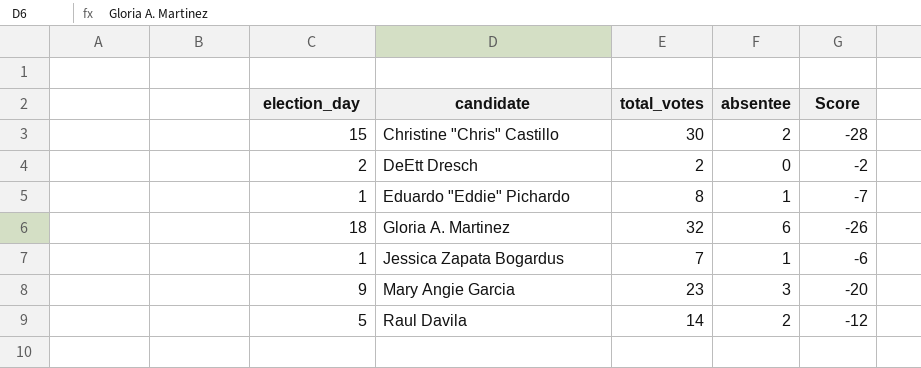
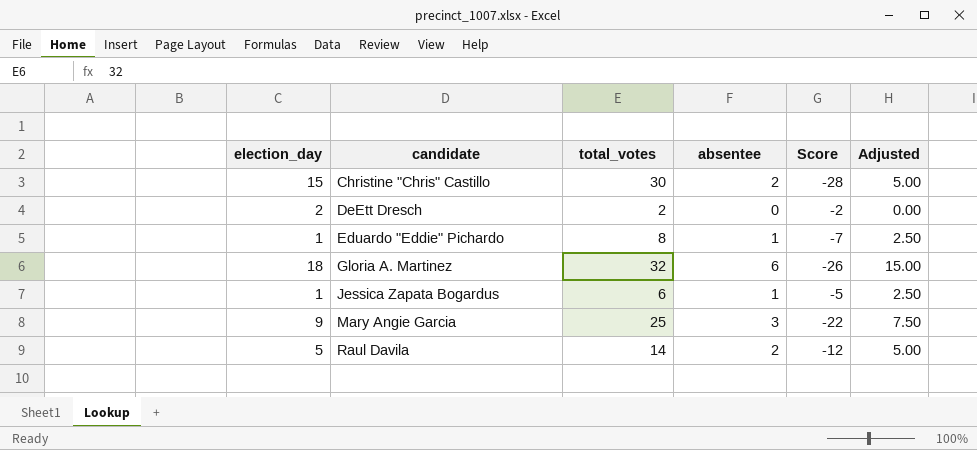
column Adjusted | formula: none -> [absentee] * 2.5
Jessica Zapata Bogardus | total_votes: 7 -> 6
Jessica Zapata Bogardus | Score: -6 -> -5
Mary Angie Garcia | total_votes: 23 -> 25
Mary Angie Garcia | Score: -20 -> -22

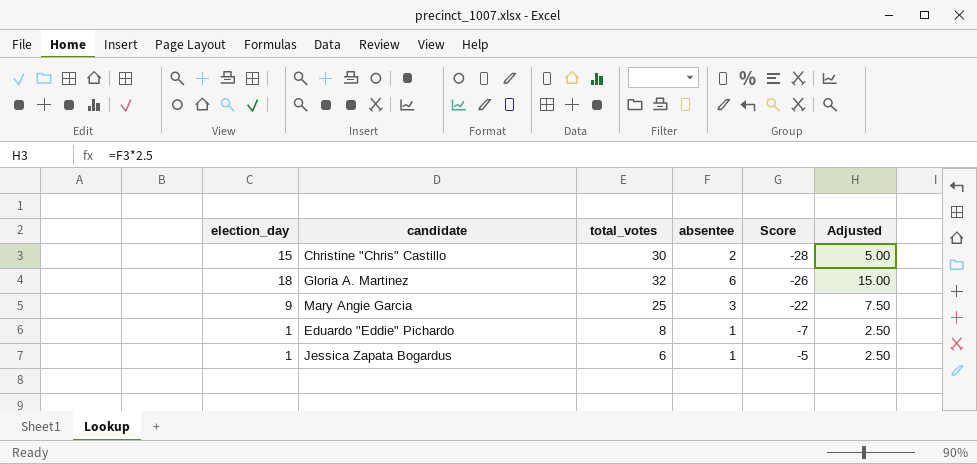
row order: candidate ascending -> Score ascending
row DeEtt Dresch: 2 | 2 | 0 | -2 | 0.00 -> none
row Raul Davila: 5 | 14 | 2 | -12 | 5.00 -> none

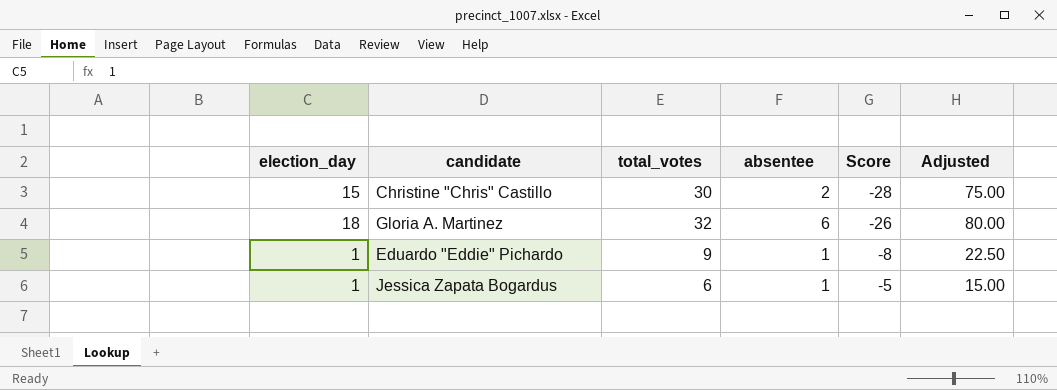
column Adjusted | formula: [absentee] * 2.5 -> [total_votes] * 2.5
row Mary Angie Garcia: 9 | 25 | 3 | -22 | 7.50 -> none
Eduardo "Eddie" Pichardo | total_votes: 8 -> 9
Eduardo "Eddie" Pichardo | Score: -7 -> -8

